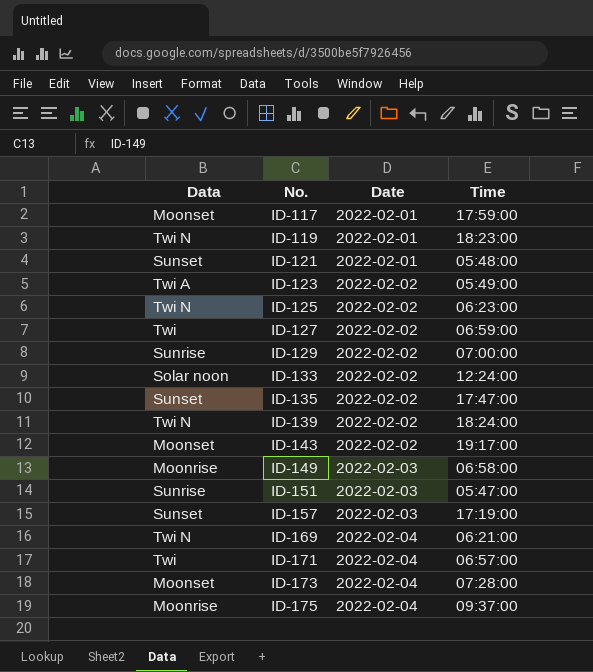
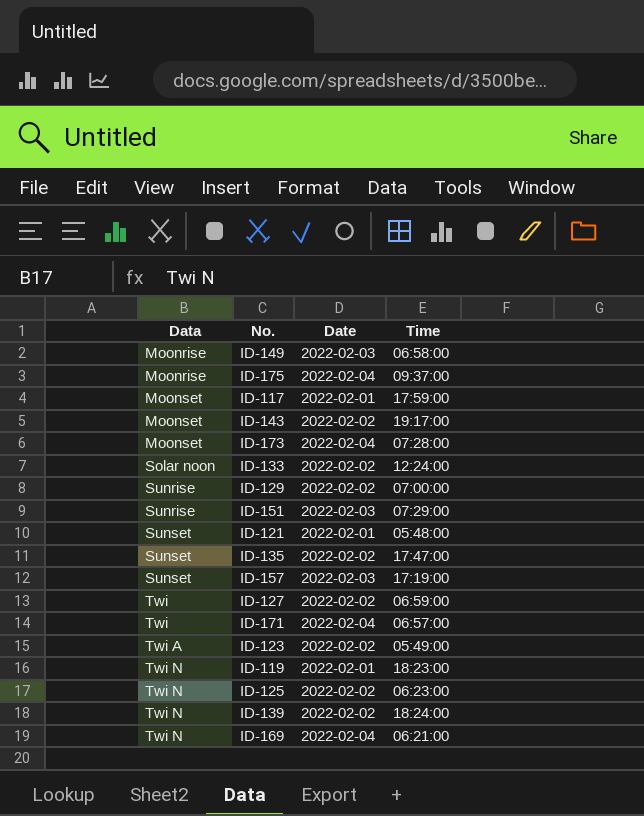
row order: No. ascending -> Data ascending
ID-151 | Time: 05:47:00 -> 07:29:00

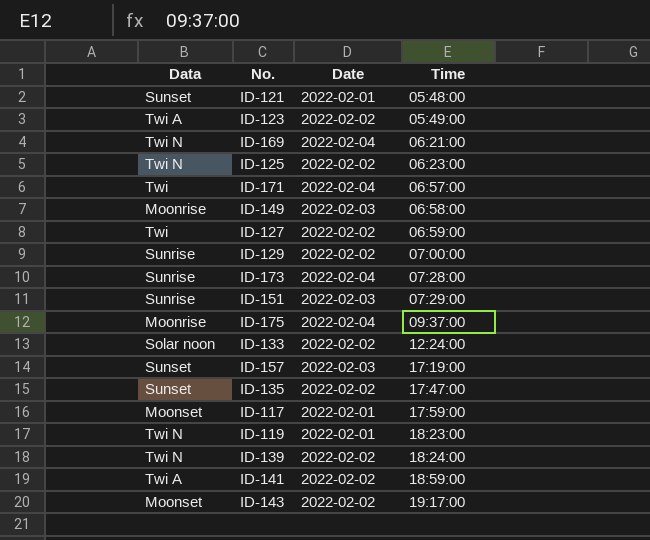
row order: Data ascending -> Time ascending
ID-173 | Data: Moonset -> Sunrise
row ID-141: none -> Twi A | 2022-02-02 | 18:59:00

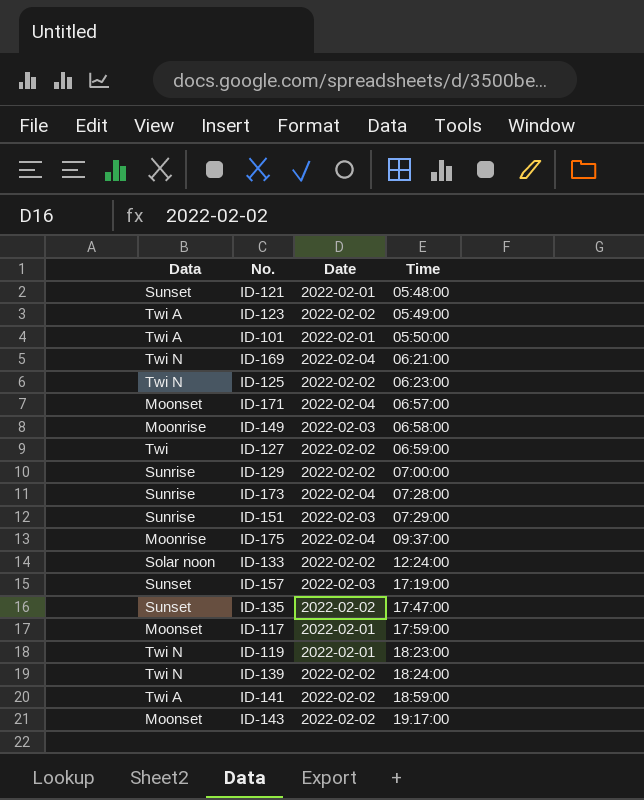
row ID-101: none -> Twi A | 2022-02-01 | 05:50:00
ID-171 | Data: Twi -> Moonset

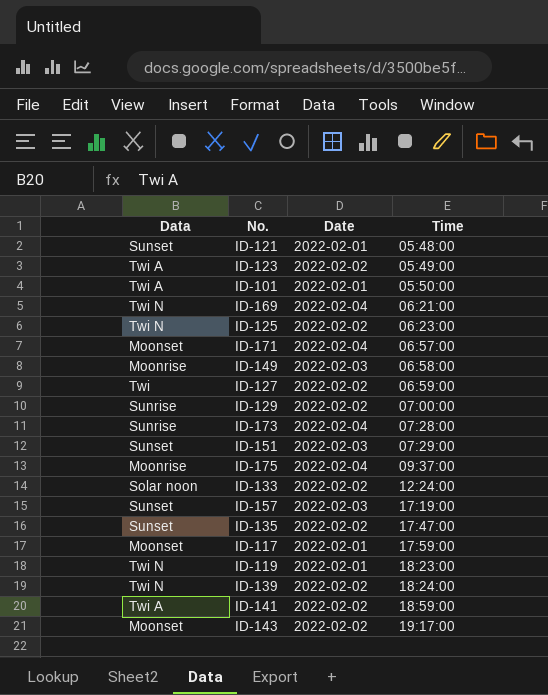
ID-151 | Data: Sunrise -> Sunset

